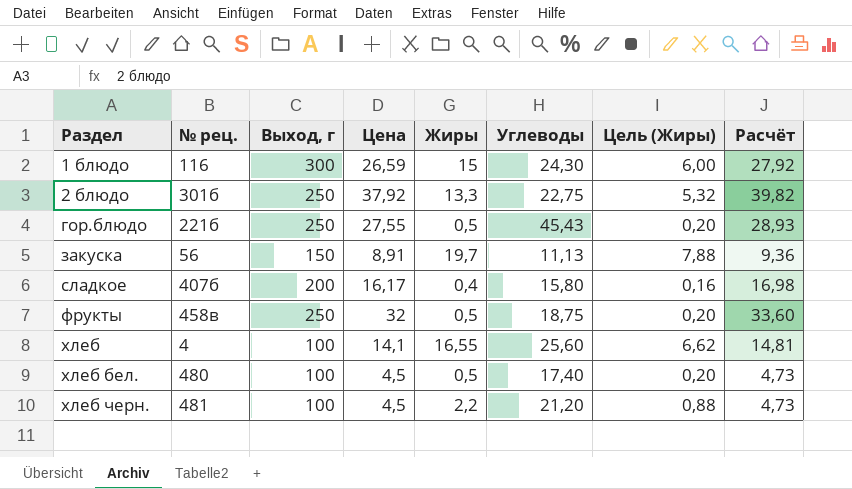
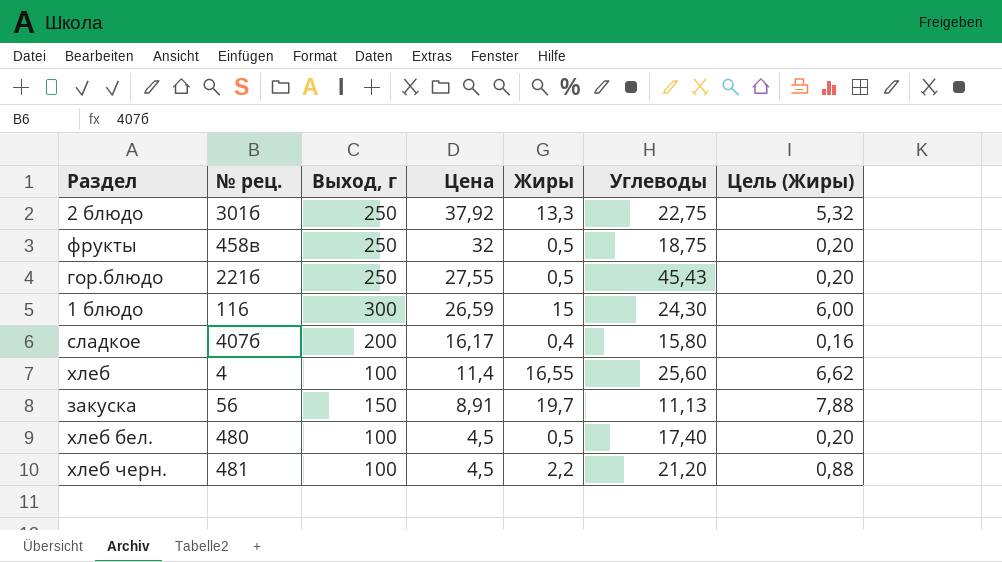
row order: Раздел ascending -> Цена descending
column Расчёт | formula: [Цена] * 1,05 -> none
хлеб | Цена: 14,1 -> 11,4

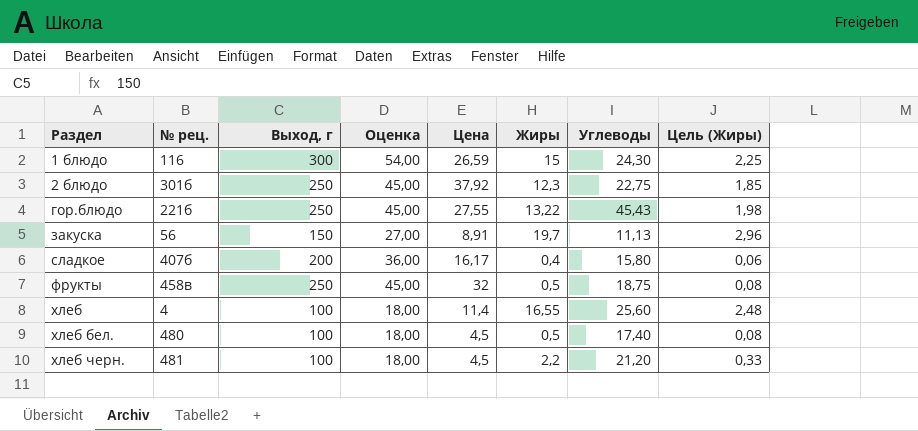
row order: Цена descending -> Раздел ascending
column Оценка | formula: none -> [Выход, г] * 0,18
column Цель (Жиры) | formula: [Жиры] * 0,4 -> [Жиры] * 0,15
2 блюдо | Жиры: 13,3 -> 12,3
гор.блюдо | Жиры: 0,5 -> 13,22

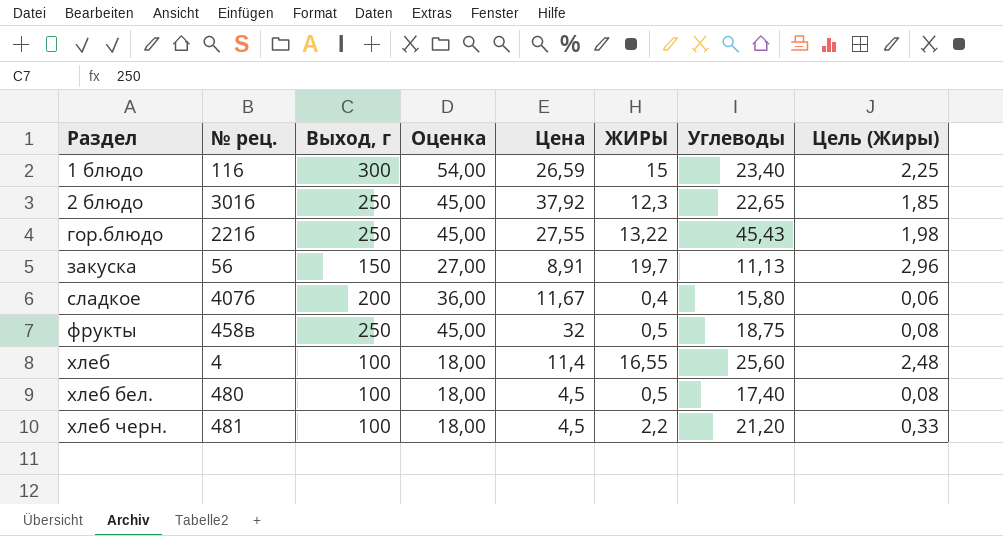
column name: Жиры -> ЖИРЫ
1 блюдо | Углеводы: 24,30 -> 23,40
2 блюдо | Углеводы: 22,75 -> 22,65
сладкое | Цена: 16,17 -> 11,67

